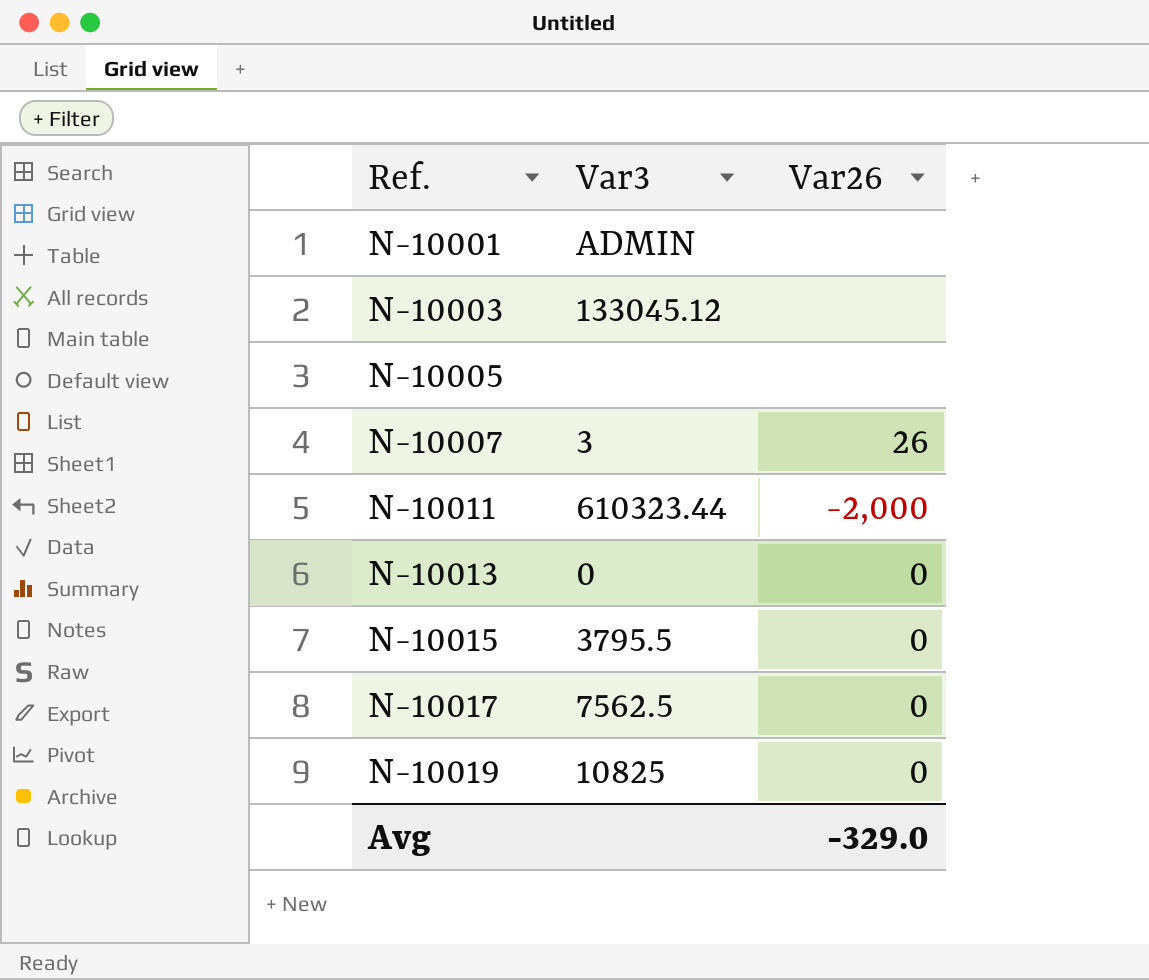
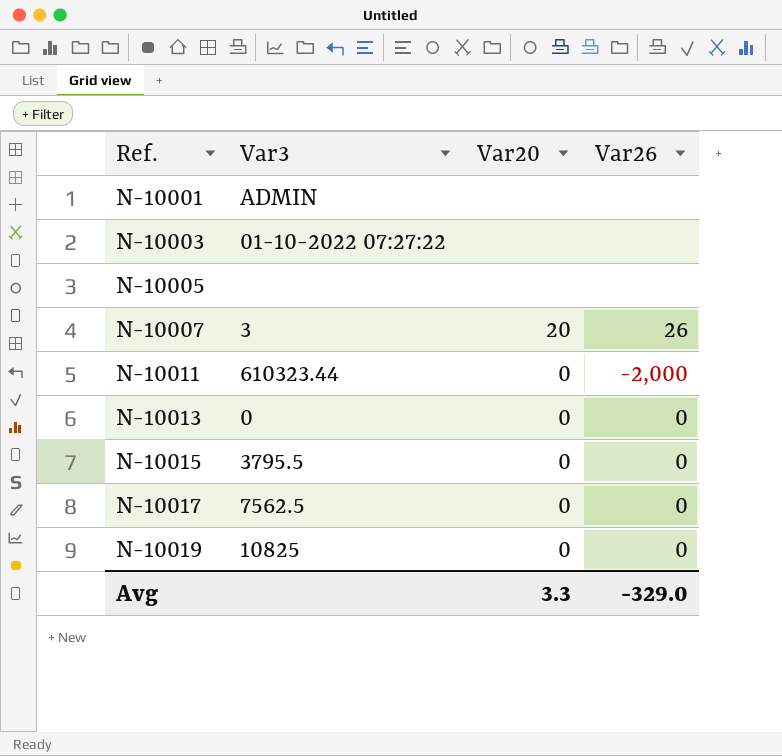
column Var20 | position: none -> 3
N-10003 | Var3: 133045.12 -> 01-10-2022 07:27:22

